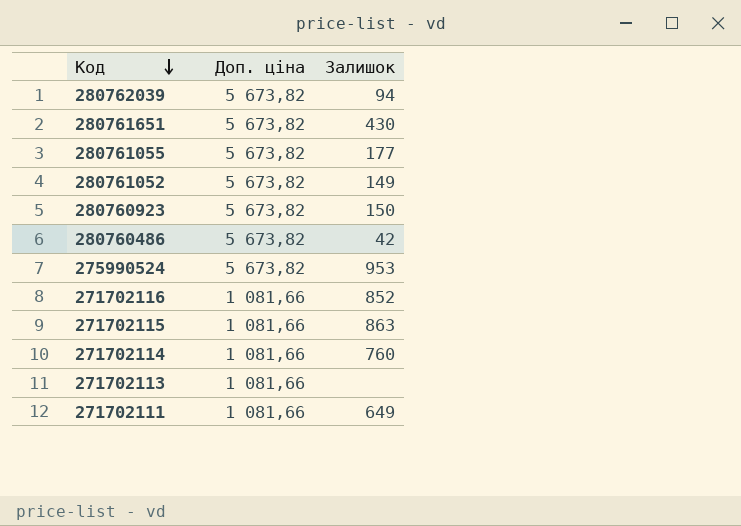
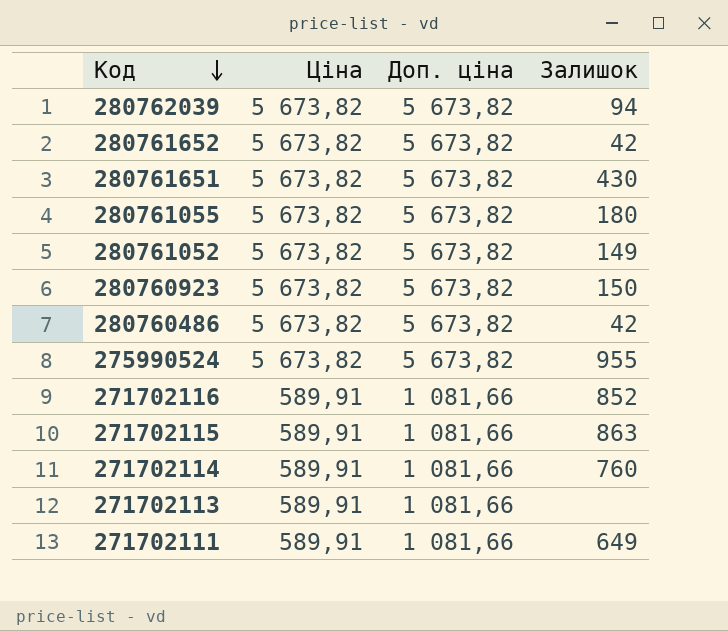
column Ціна | position: none -> 2
row 280761652: none -> 5 673,82 | 5 673,82 | 42
280761055 | Залишок: 177 -> 180
275990524 | Залишок: 953 -> 955

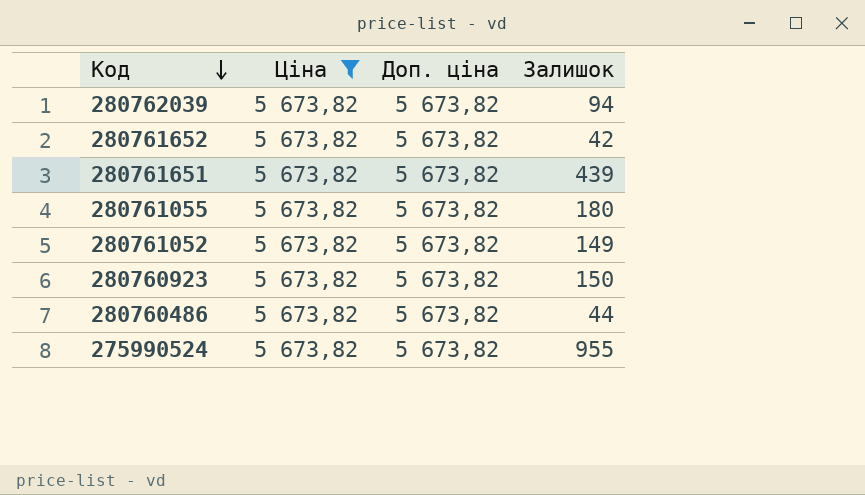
filter: none -> Ціна = 5 673,82
280761651 | Залишок: 430 -> 439
280760486 | Залишок: 42 -> 44

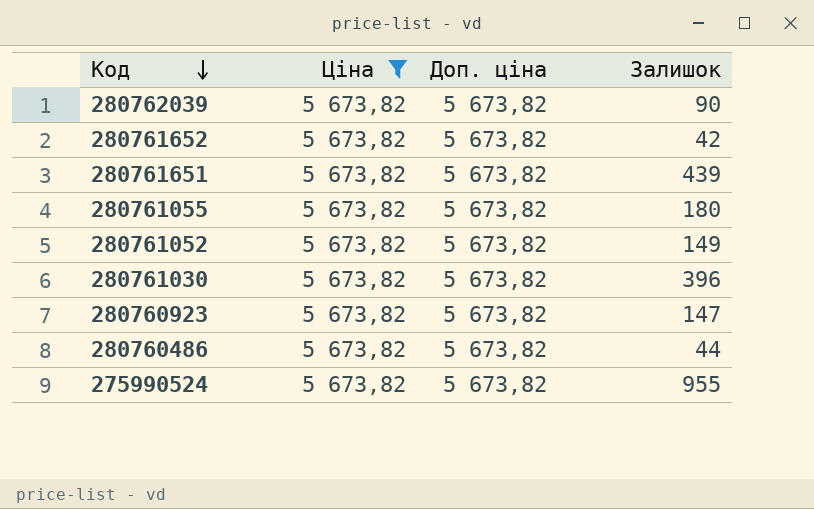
280762039 | Залишок: 94 -> 90
row 280761030: none -> 5 673,82 | 5 673,82 | 396
280760923 | Залишок: 150 -> 147

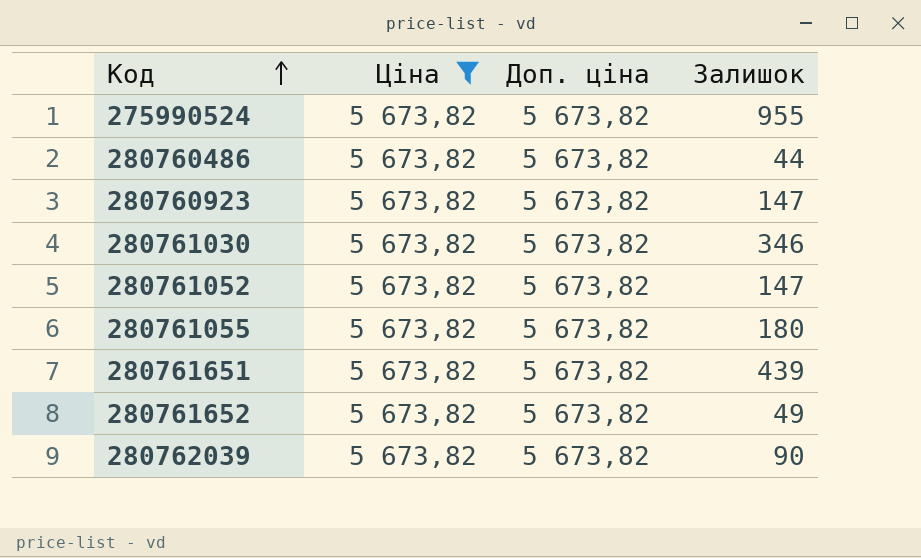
row order: Код descending -> Код ascending
280761030 | Залишок: 396 -> 346
280761052 | Залишок: 149 -> 147
280761652 | Залишок: 42 -> 49

